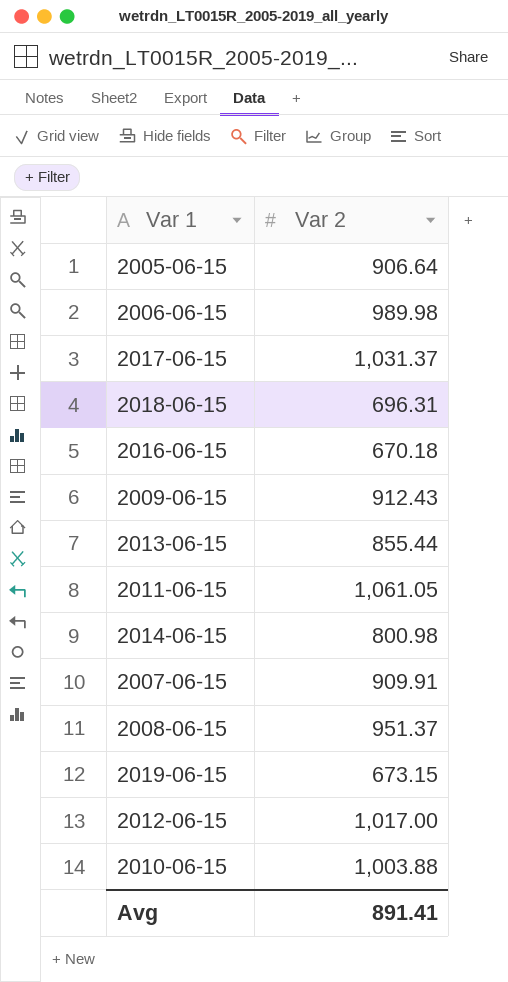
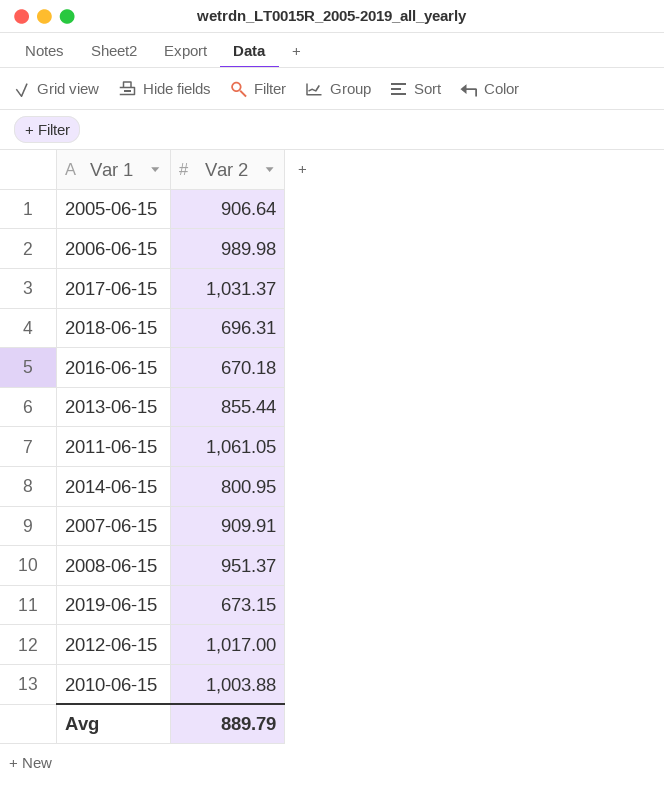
row 2009-06-15: 912.43 -> none
2014-06-15 | Var 2: 800.98 -> 800.95
Avg | Var 2: 891.41 -> 889.79

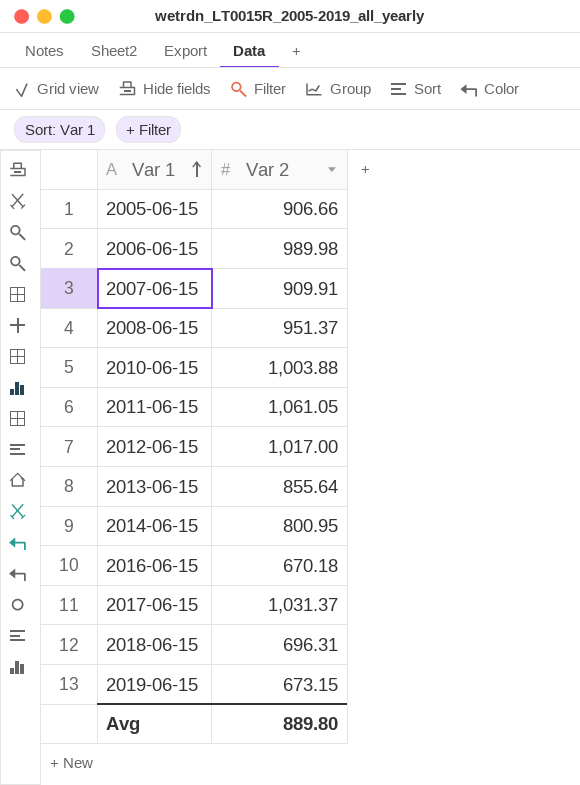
row order: none -> Var 1 ascending
2005-06-15 | Var 2: 906.64 -> 906.66
2013-06-15 | Var 2: 855.44 -> 855.64
Avg | Var 2: 889.79 -> 889.80

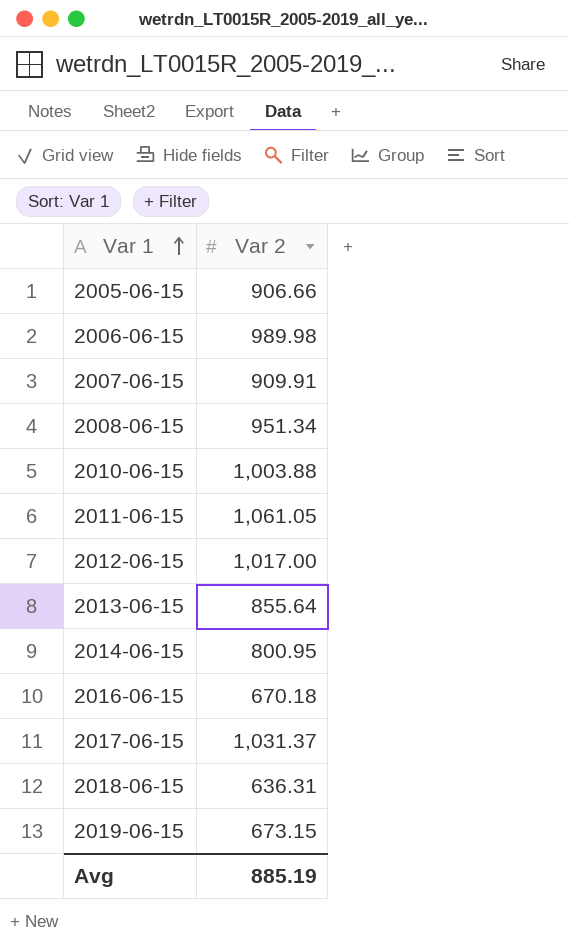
2008-06-15 | Var 2: 951.37 -> 951.34
2018-06-15 | Var 2: 696.31 -> 636.31
Avg | Var 2: 889.80 -> 885.19

